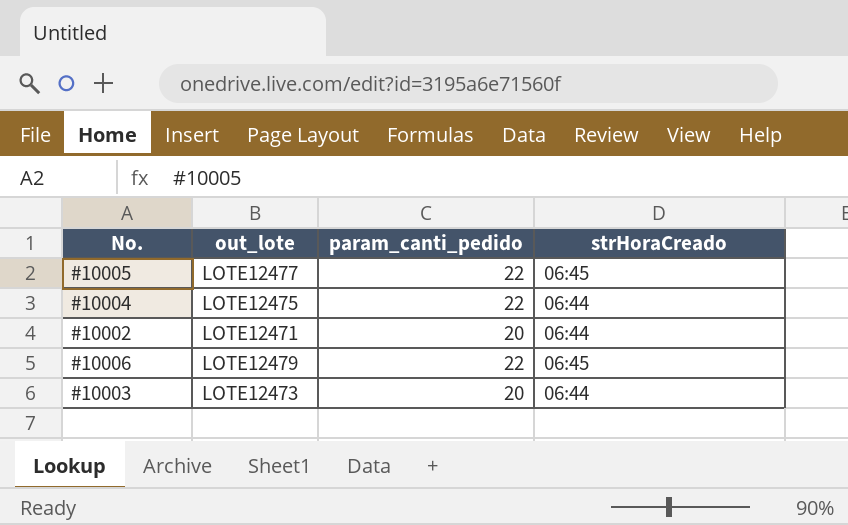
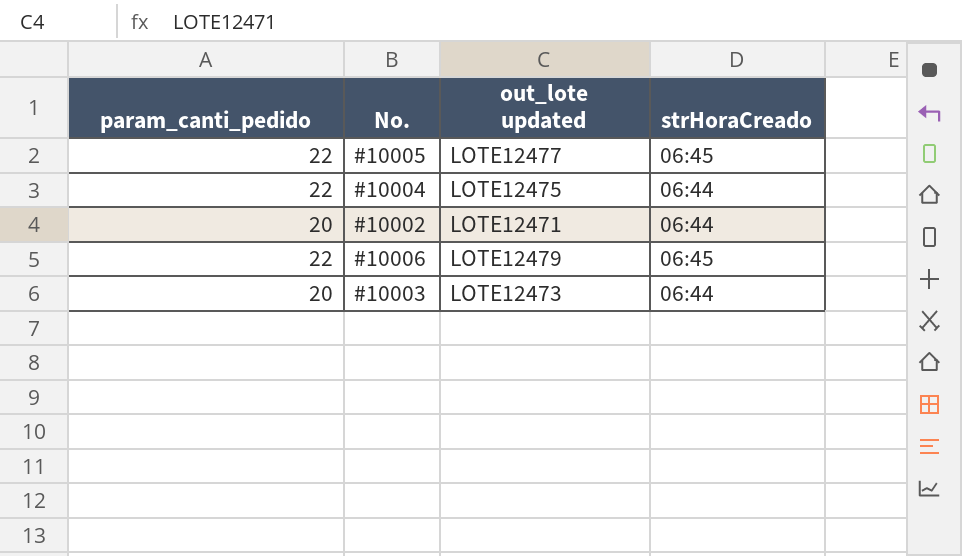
column param_canti_pedido | position: 3 -> 1
column name: out_lote -> out_lote updated

